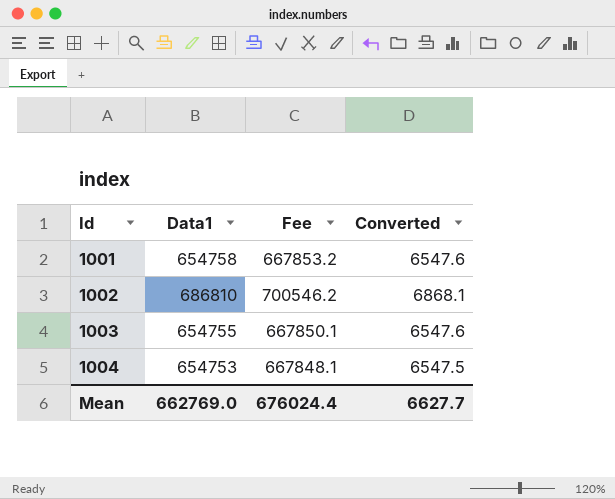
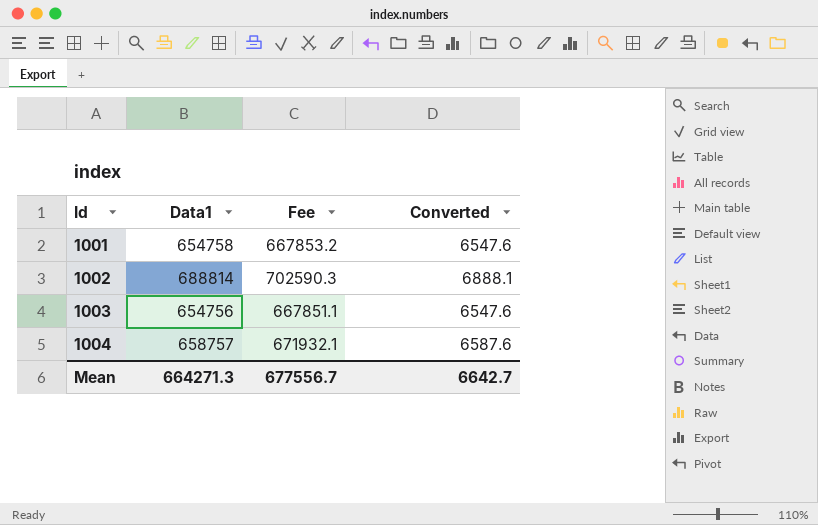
1002 | Data1: 686810 -> 688814
1002 | Fee: 700546.2 -> 702590.3
1002 | Converted: 6868.1 -> 6888.1
1003 | Data1: 654755 -> 654756
1003 | Fee: 667850.1 -> 667851.1
1004 | Data1: 654753 -> 658757
1004 | Fee: 667848.1 -> 671932.1
1004 | Converted: 6547.5 -> 6587.6
Mean | Data1: 662769.0 -> 664271.3
Mean | Fee: 676024.4 -> 677556.7
Mean | Converted: 6627.7 -> 6642.7

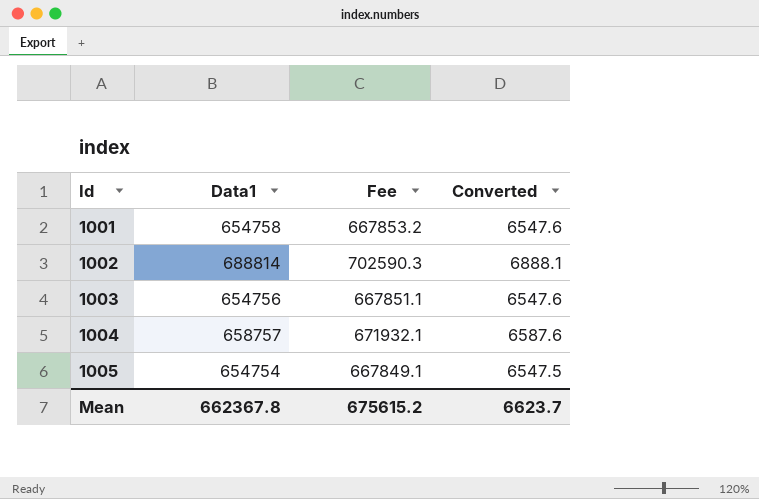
row 1005: none -> 654754 | 667849.1 | 6547.5
Mean | Data1: 664271.3 -> 662367.8
Mean | Fee: 677556.7 -> 675615.2
Mean | Converted: 6642.7 -> 6623.7

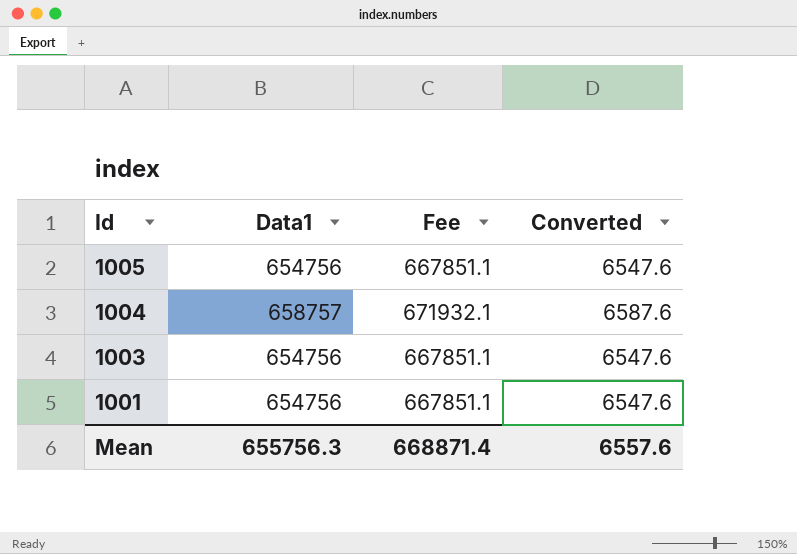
row order: Id ascending -> Id descending
row 1002: 688814 | 702590.3 | 6888.1 -> none
1005 | Data1: 654754 -> 654756
1005 | Fee: 667849.1 -> 667851.1
1005 | Converted: 6547.5 -> 6547.6
1001 | Data1: 654758 -> 654756
1001 | Fee: 667853.2 -> 667851.1
Mean | Data1: 662367.8 -> 655756.3
Mean | Fee: 675615.2 -> 668871.4
Mean | Converted: 6623.7 -> 6557.6

